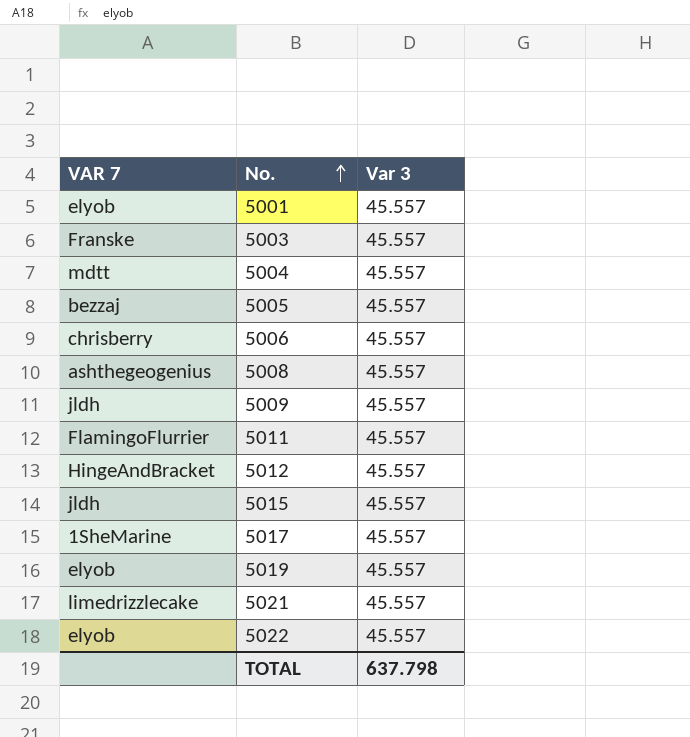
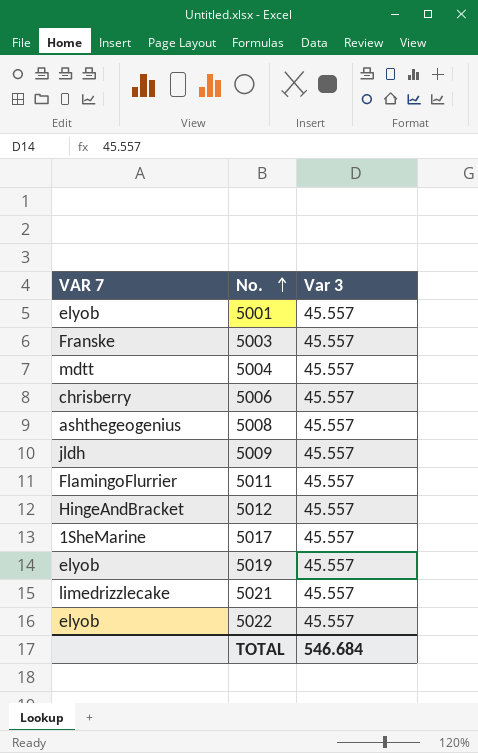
row 5005: bezzaj | 45.557 -> none
row 5015: jldh | 45.557 -> none
TOTAL | Var 3: 637.798 -> 546.684

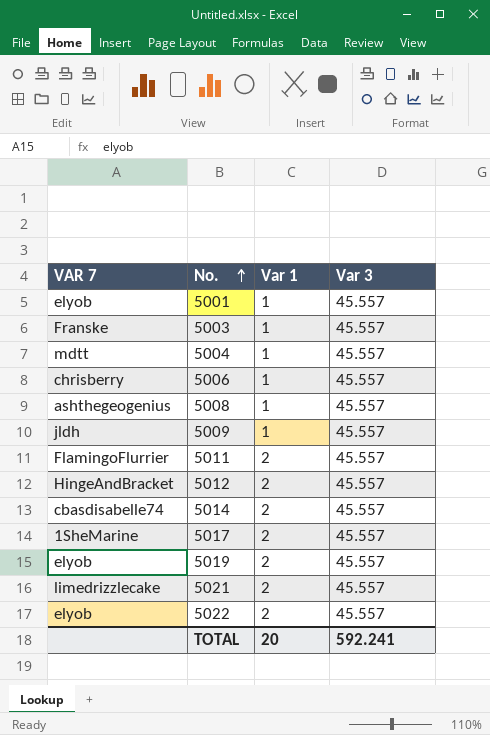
column Var 1 | position: none -> 3
row 5014: none -> cbasdisabelle74 | 2 | 45.557
TOTAL | Var 3: 546.684 -> 592.241

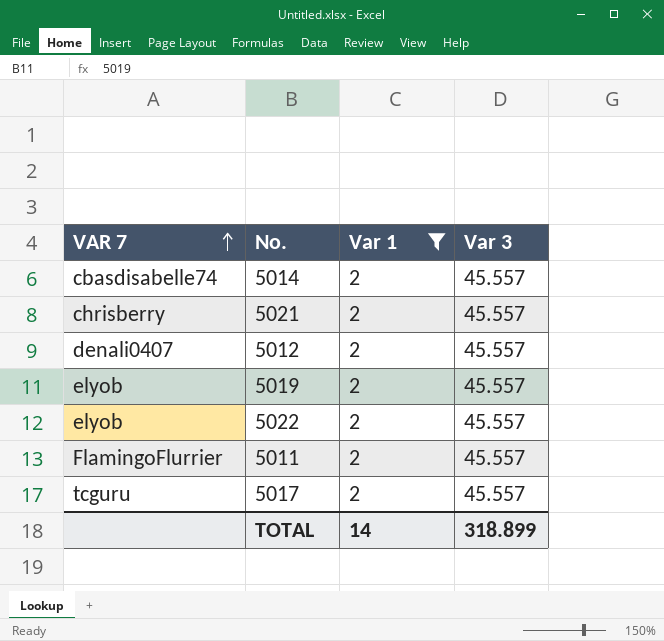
filter: none -> Var 1 = 2
row order: No. ascending -> VAR 7 ascending
5021 | VAR 7: limedrizzlecake -> chrisberry
5012 | VAR 7: HingeAndBracket -> denali0407
5017 | VAR 7: 1SheMarine -> tcguru
TOTAL | Var 1: 20 -> 14
TOTAL | Var 3: 592.241 -> 318.899

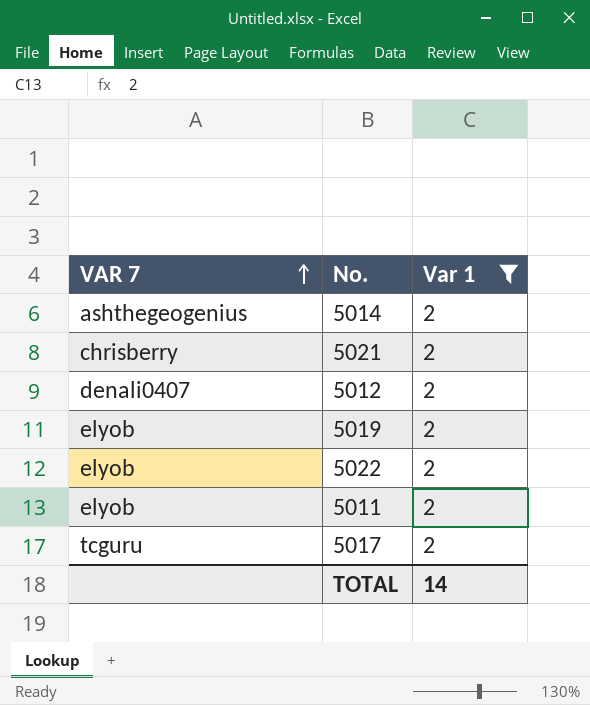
column Var 3 | position: 4 -> none
5014 | VAR 7: cbasdisabelle74 -> ashthegeogenius
5011 | VAR 7: FlamingoFlurrier -> elyob

